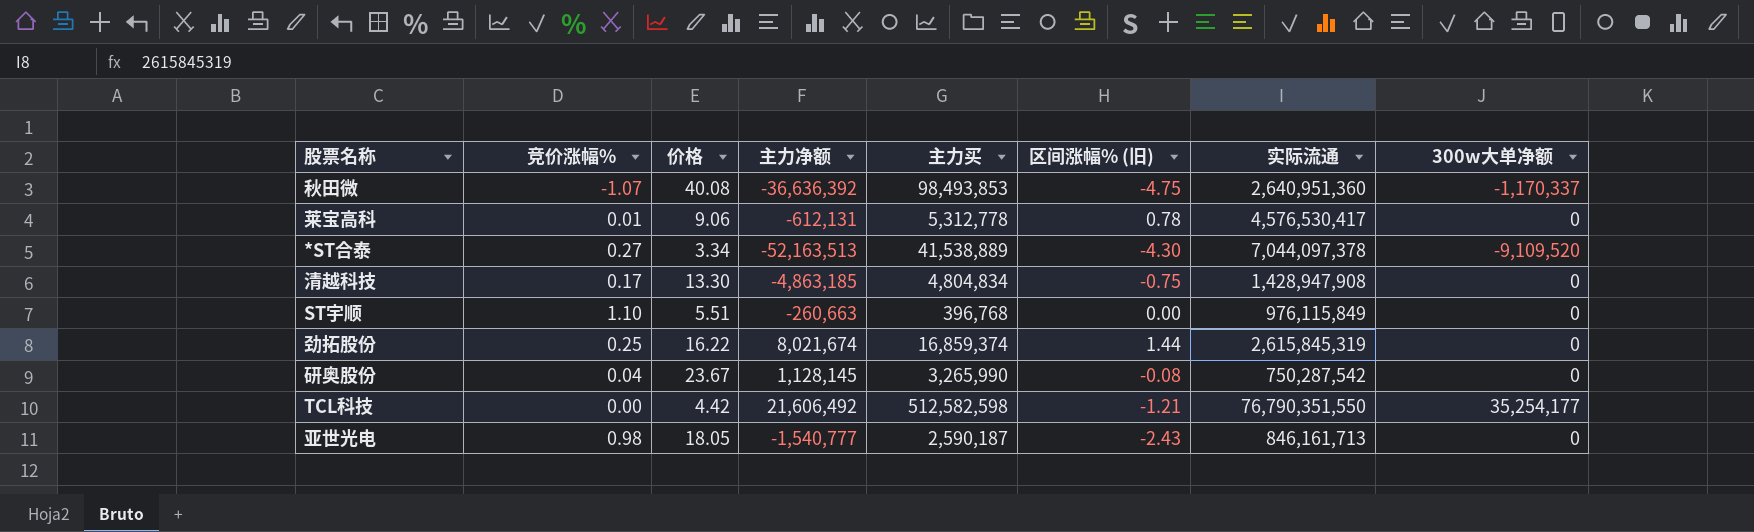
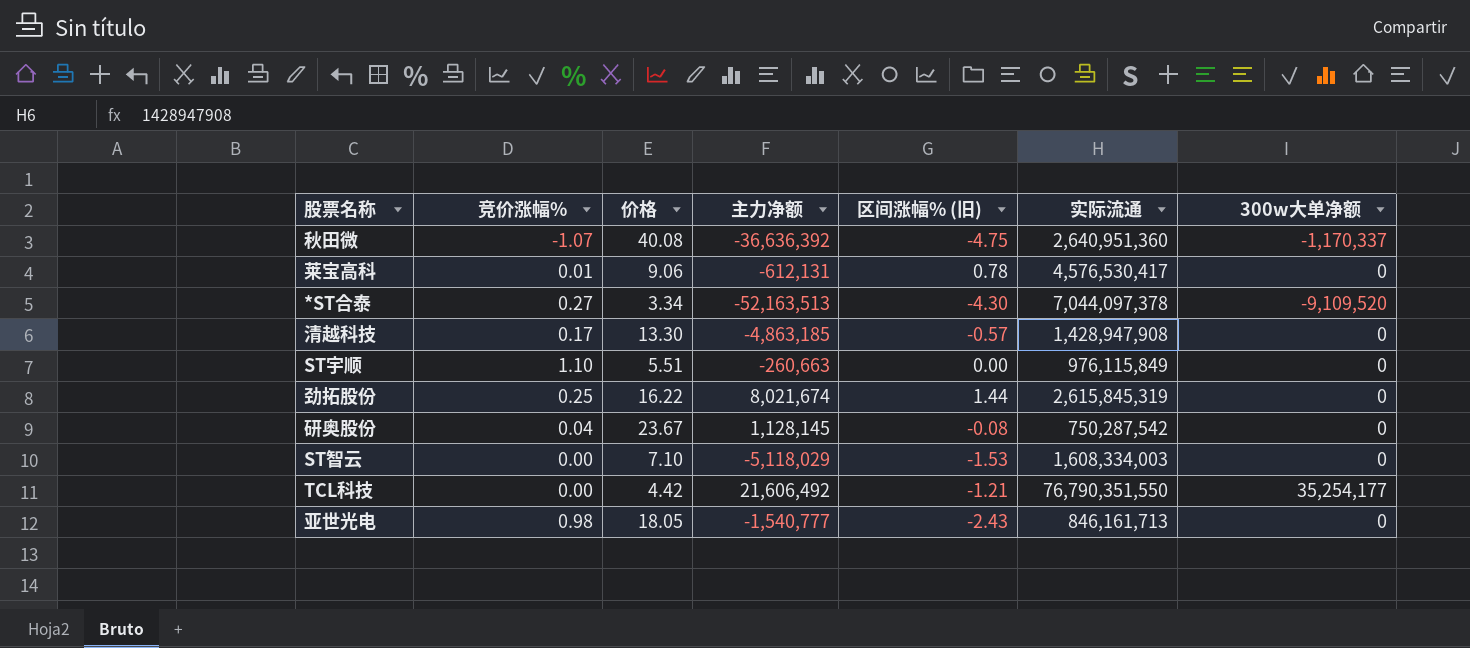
column 主力买 | position: 5 -> none
清越科技 | 区间涨幅% (旧): -0.75 -> -0.57
row ST智云: none -> 0.00 | 7.10 | -5,118,029 | -1.53 | 1,608,334,003 | 0

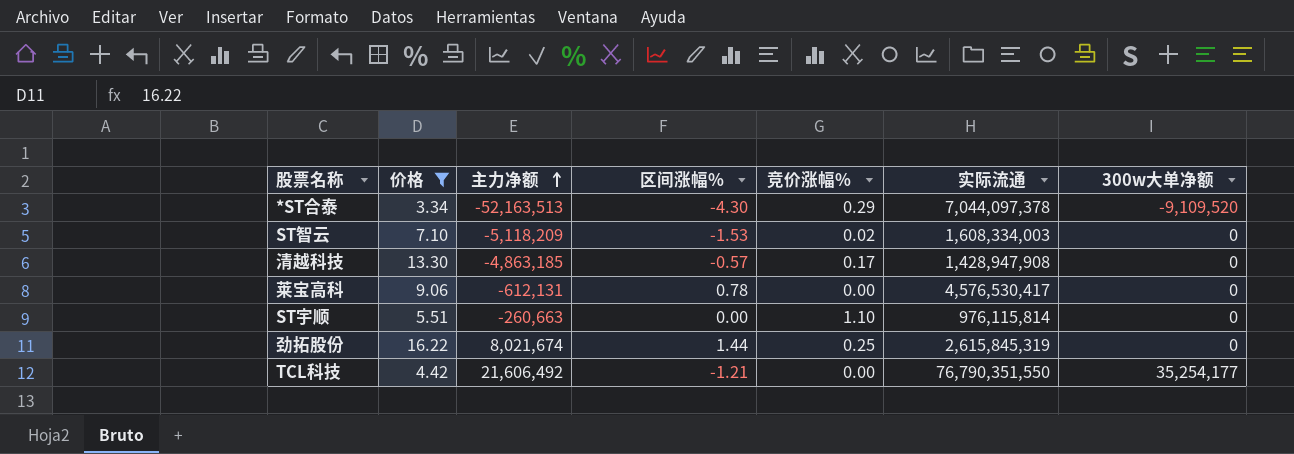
filter: none -> 价格 <= 16.22
row order: none -> 主力净额 ascending
column name: 区间涨幅% (旧) -> 区间涨幅%
column 竞价涨幅% | position: 2 -> 5
*ST合泰 | 竞价涨幅%: 0.27 -> 0.29
ST智云 | 主力净额: -5,118,029 -> -5,118,209
ST智云 | 竞价涨幅%: 0.00 -> 0.02
莱宝高科 | 竞价涨幅%: 0.01 -> 0.00
ST宇顺 | 实际流通: 976,115,849 -> 976,115,814

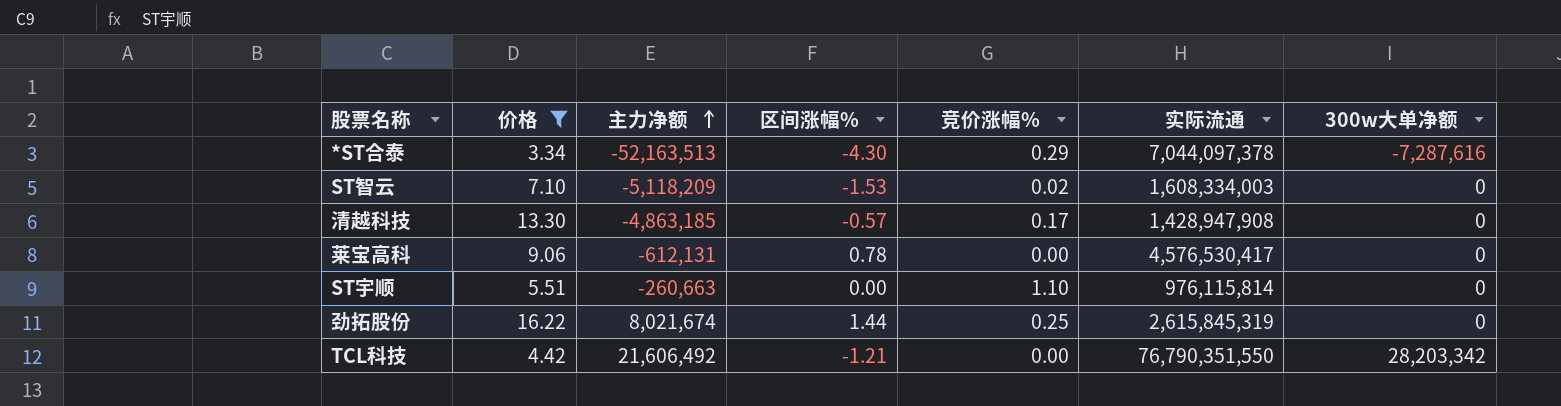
*ST合泰 | 300w大单净额: -9,109,520 -> -7,287,616
TCL科技 | 300w大单净额: 35,254,177 -> 28,203,342

